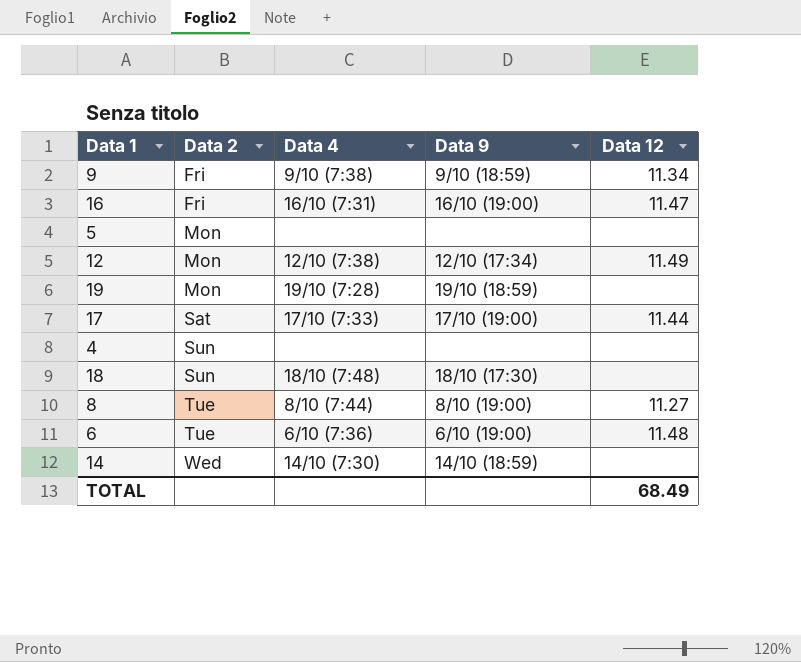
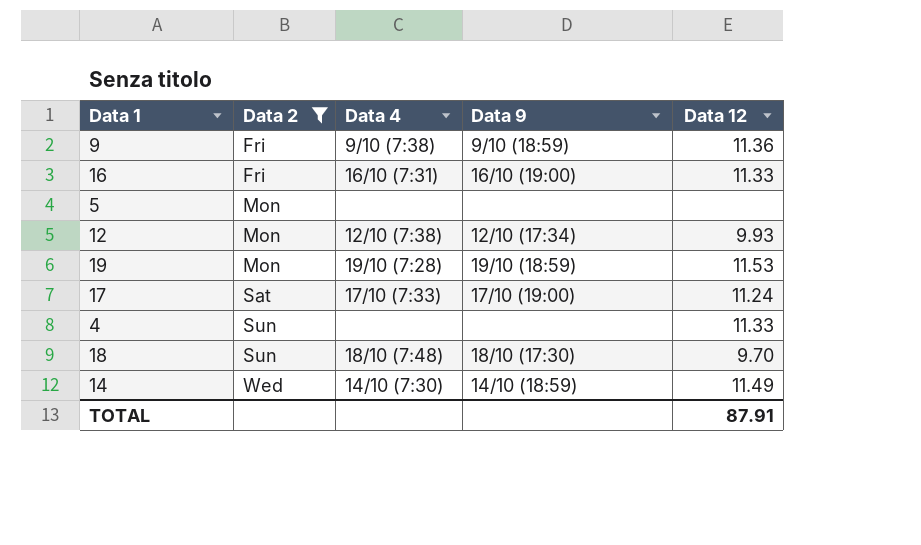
filter: none -> Data 2 != Tue
9 | Data 12: 11.34 -> 11.36
16 | Data 12: 11.47 -> 11.33
12 | Data 12: 11.49 -> 9.93
19 | Data 12: none -> 11.53
17 | Data 12: 11.44 -> 11.24
4 | Data 12: none -> 11.33
18 | Data 12: none -> 9.70
14 | Data 12: none -> 11.49
TOTAL | Data 12: 68.49 -> 87.91

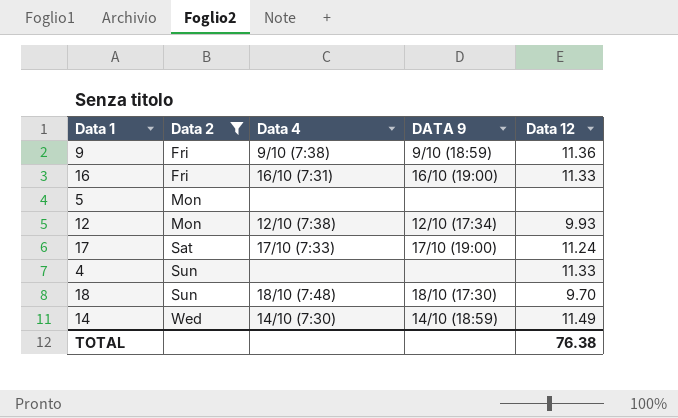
column name: Data 9 -> DATA 9
row 19: Mon | 19/10 (7:28) | 19/10 (18:59) | 11.53 -> none
TOTAL | Data 12: 87.91 -> 76.38

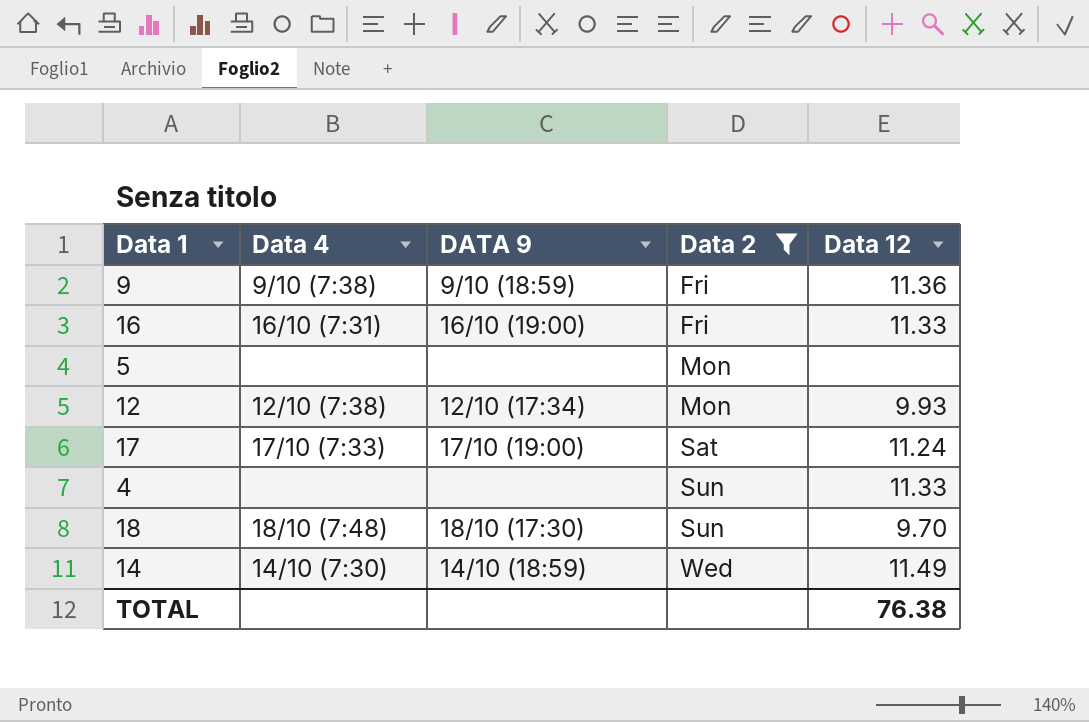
column Data 2 | position: 2 -> 4

